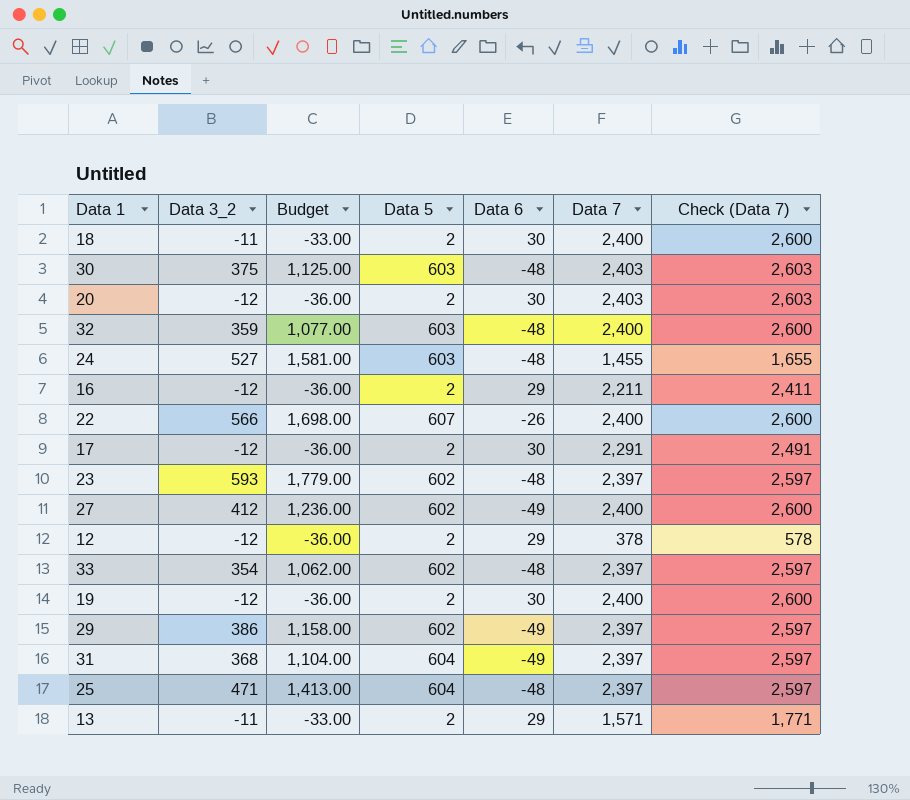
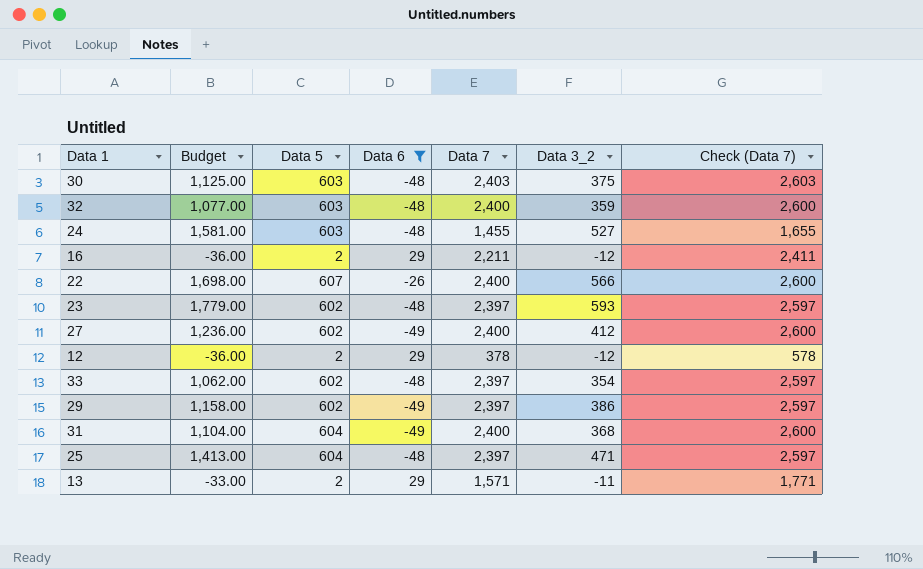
filter: none -> Data 6 != 30
column Data 3_2 | position: 2 -> 6
31 | Data 7: 2,397 -> 2,400
31 | Check (Data 7): 2,597 -> 2,600

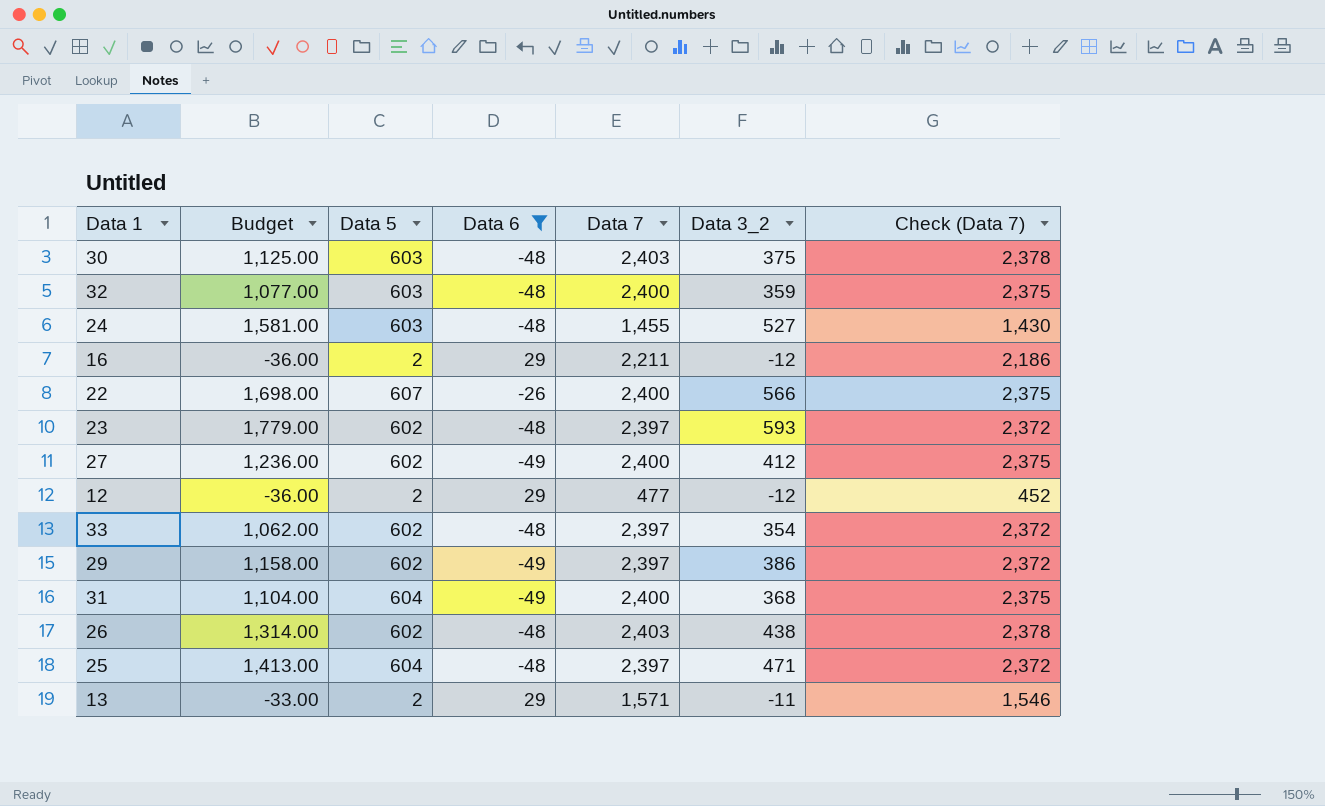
column Check (Data 7) | formula: [Data 7] + 200 -> [Data 7] - 25
12 | Data 7: 378 -> 477
row 26: none -> 1,314.00 | 602 | -48 | 2,403 | 438 | 2,378

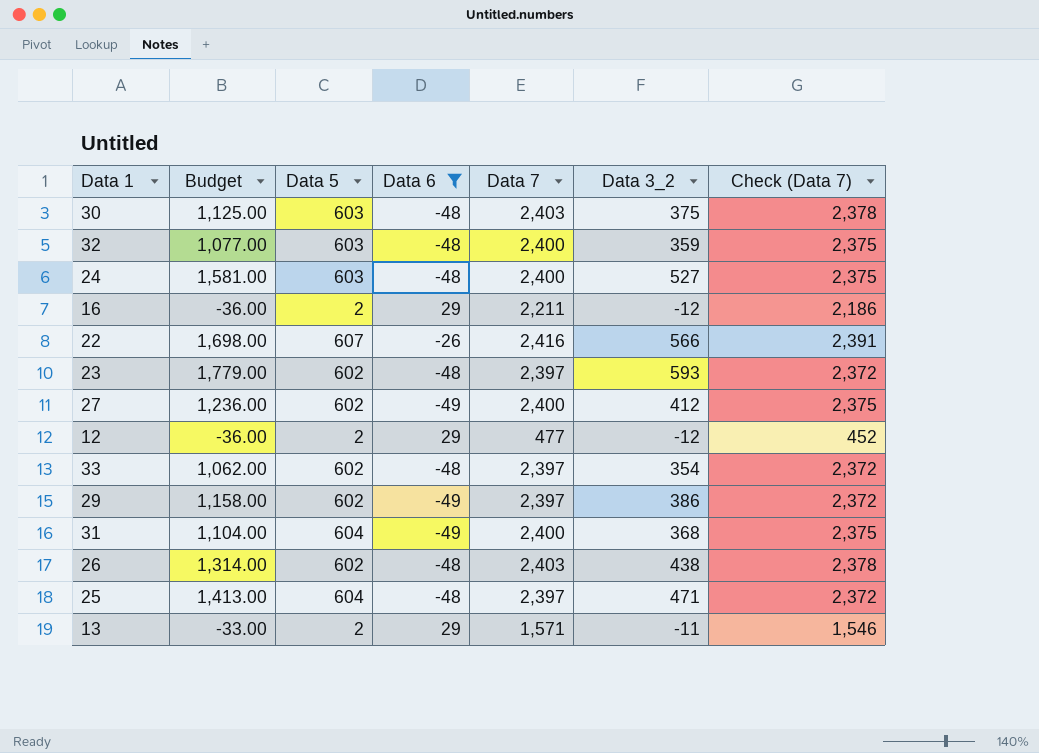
24 | Data 7: 1,455 -> 2,400
24 | Check (Data 7): 1,430 -> 2,375
22 | Data 7: 2,400 -> 2,416
22 | Check (Data 7): 2,375 -> 2,391

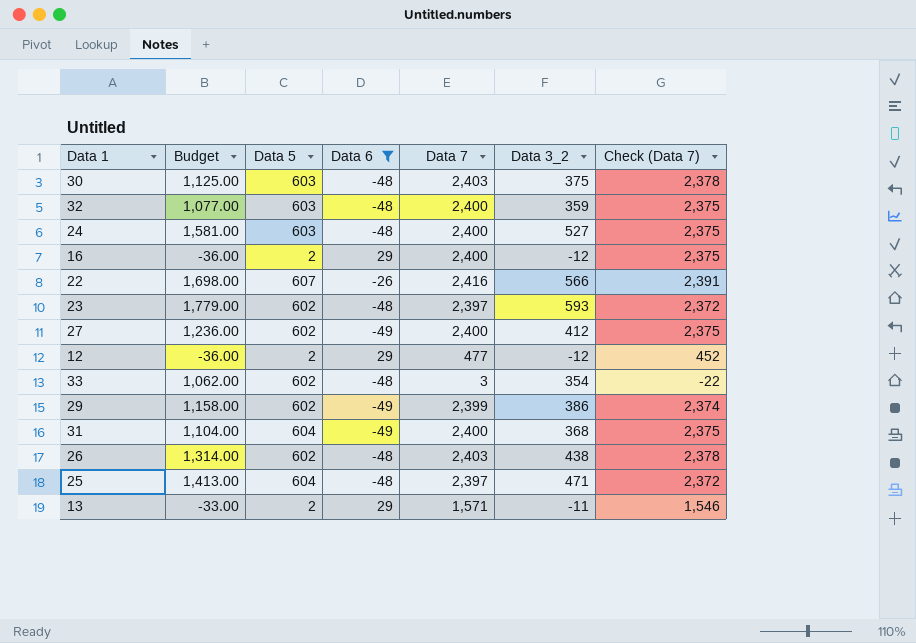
16 | Data 7: 2,211 -> 2,400
16 | Check (Data 7): 2,186 -> 2,375
33 | Data 7: 2,397 -> 3
33 | Check (Data 7): 2,372 -> -22
29 | Data 7: 2,397 -> 2,399
29 | Check (Data 7): 2,372 -> 2,374

